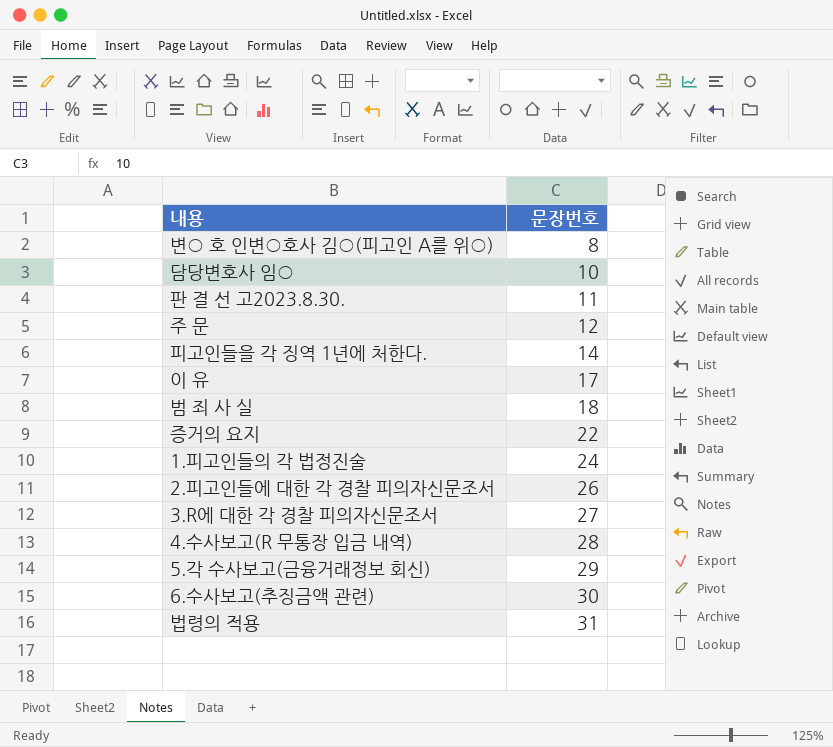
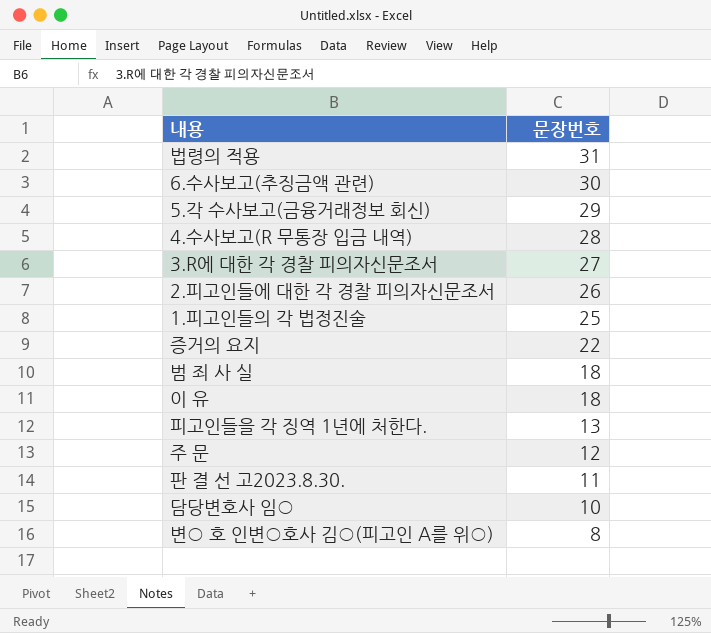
row order: 문장번호 ascending -> 문장번호 descending
1.피고인들의 각 법정진술 | 문장번호: 24 -> 25
이 유 | 문장번호: 17 -> 18
피고인들을 각 징역 1년에 처한다. | 문장번호: 14 -> 13

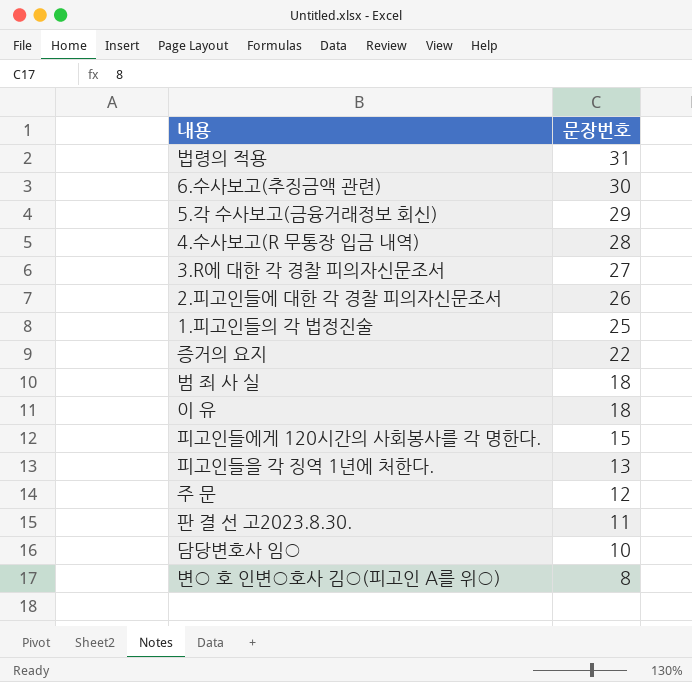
row 피고인들에게 120시간의 사회봉사를 각 명한다.: none -> 15

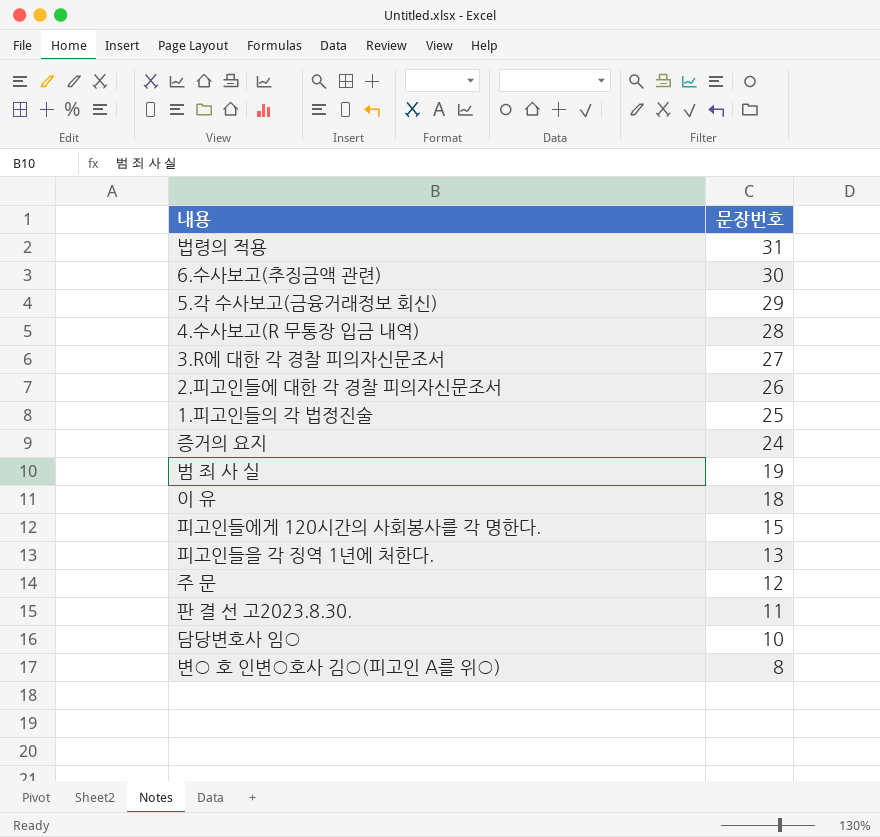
증거의 요지 | 문장번호: 22 -> 24
범 죄 사 실 | 문장번호: 18 -> 19

